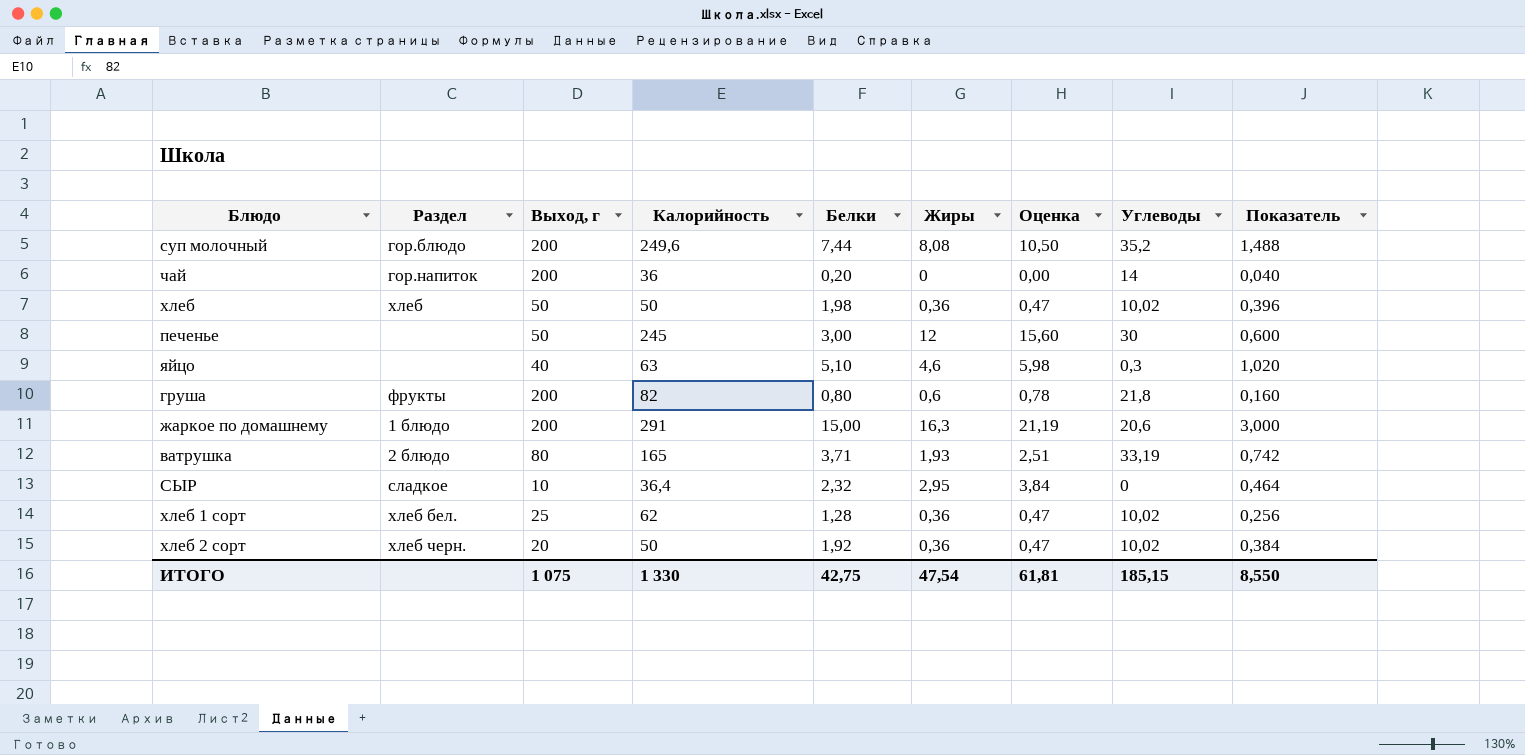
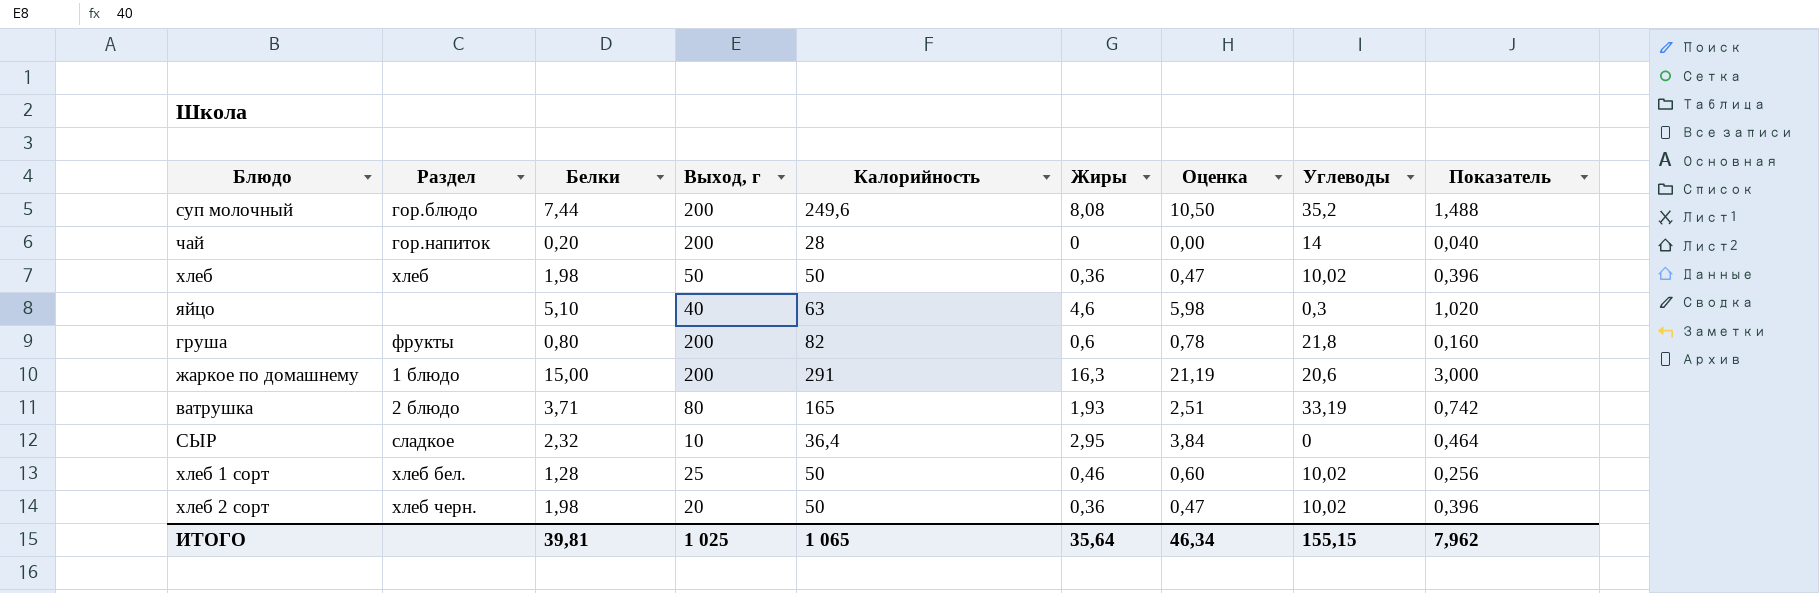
column Белки | position: 5 -> 3
row печенье: none | 50 | 245 | 3,00 | 12 | 15,60 | 30 | 0,600 -> none
чай | Калорийность: 36 -> 28
хлеб 1 сорт | Калорийность: 62 -> 50
хлеб 1 сорт | Жиры: 0,36 -> 0,46
хлеб 1 сорт | Оценка: 0,47 -> 0,60
хлеб 2 сорт | Белки: 1,92 -> 1,98
хлеб 2 сорт | Показатель: 0,384 -> 0,396
ИТОГО | Белки: 42,75 -> 39,81
ИТОГО | Выход, г: 1 075 -> 1 025
ИТОГО | Калорийность: 1 330 -> 1 065
ИТОГО | Жиры: 47,54 -> 35,64
ИТОГО | Оценка: 61,81 -> 46,34
ИТОГО | Углеводы: 185,15 -> 155,15
ИТОГО | Показатель: 8,550 -> 7,962

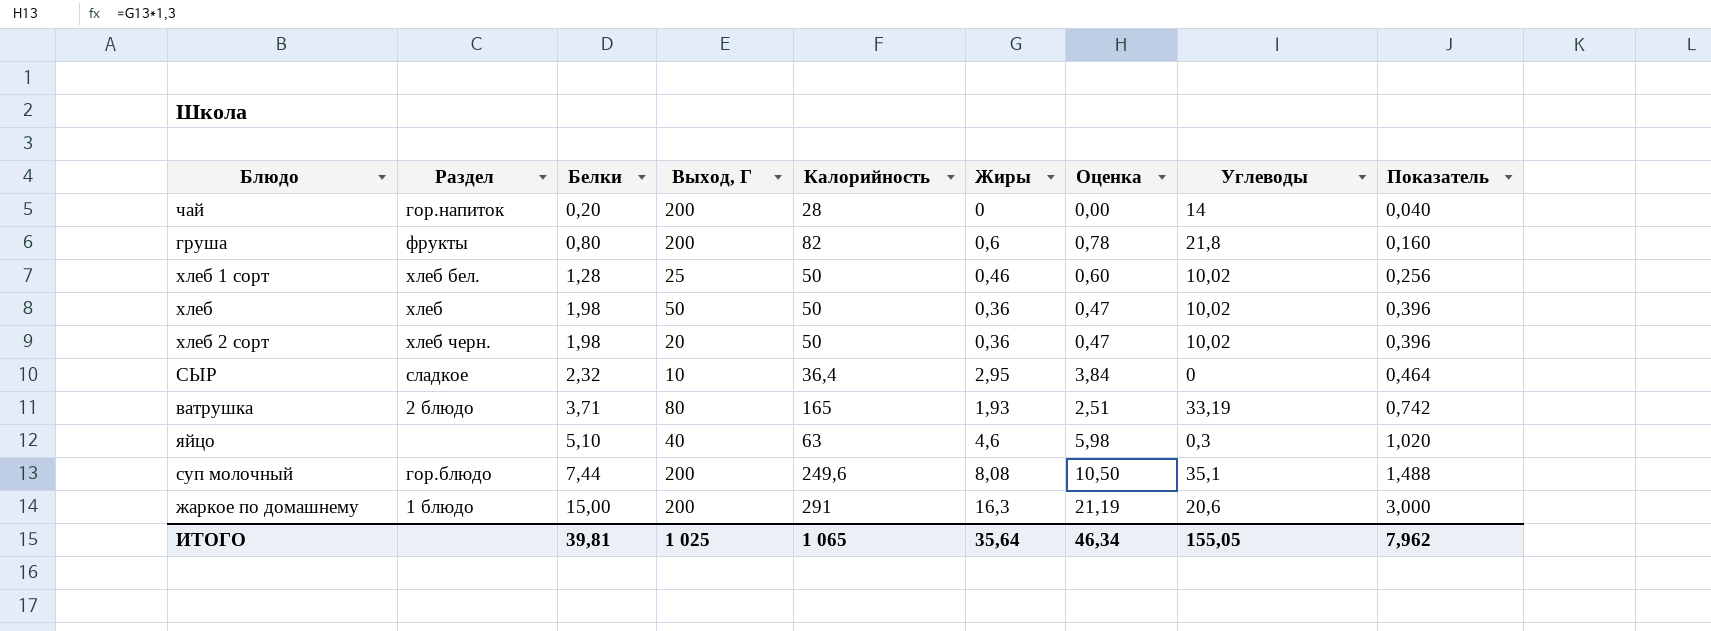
row order: none -> Белки ascending
column name: Выход, г -> Выход, Г
суп молочный | Углеводы: 35,2 -> 35,1
ИТОГО | Углеводы: 155,15 -> 155,05

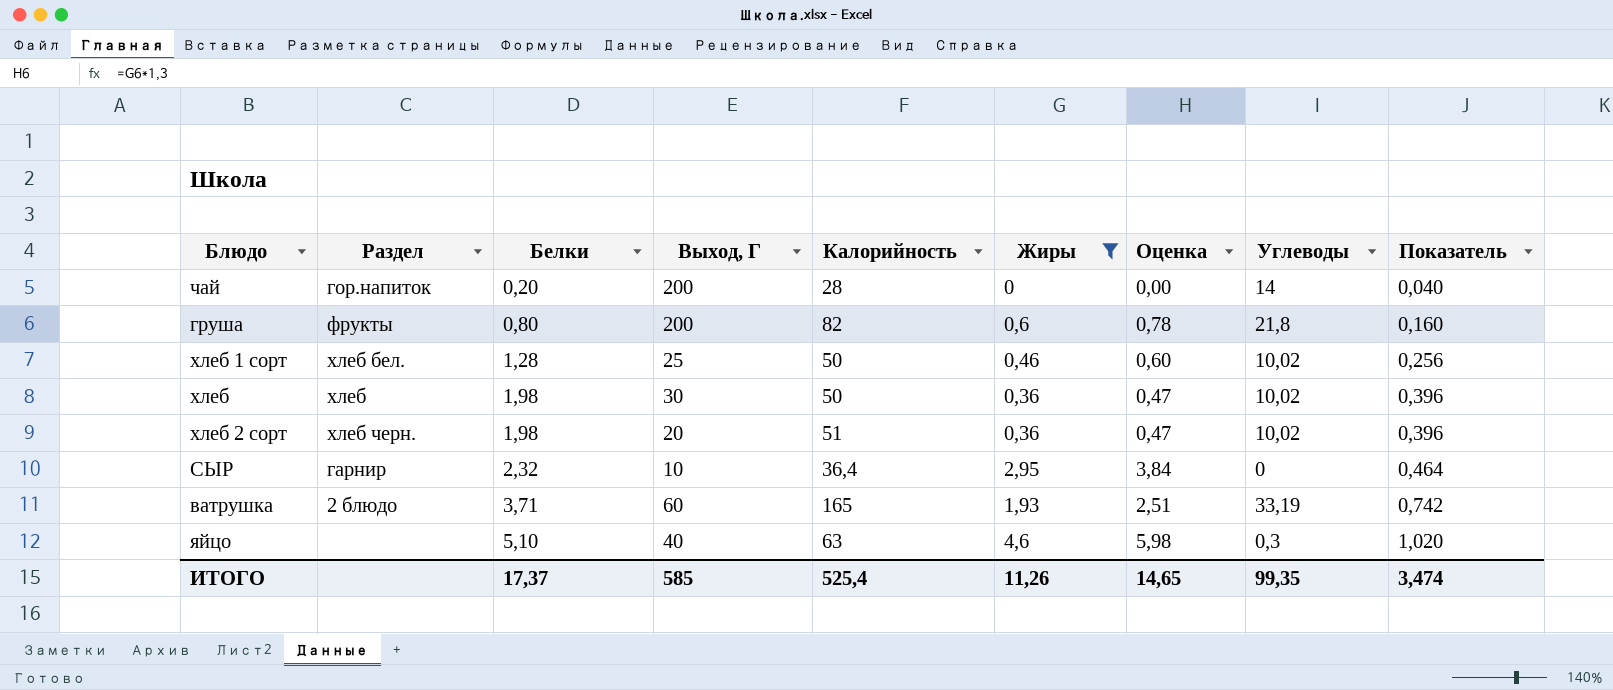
filter: none -> Жиры <= 4,6
хлеб | Выход, Г: 50 -> 30
хлеб 2 сорт | Калорийность: 50 -> 51
СЫР | Раздел: сладкое -> гарнир
ватрушка | Выход, Г: 80 -> 60
ИТОГО | Белки: 39,81 -> 17,37
ИТОГО | Выход, Г: 1 025 -> 585
ИТОГО | Калорийность: 1 065 -> 525,4
ИТОГО | Жиры: 35,64 -> 11,26
ИТОГО | Оценка: 46,34 -> 14,65
ИТОГО | Углеводы: 155,05 -> 99,35
ИТОГО | Показатель: 7,962 -> 3,474

